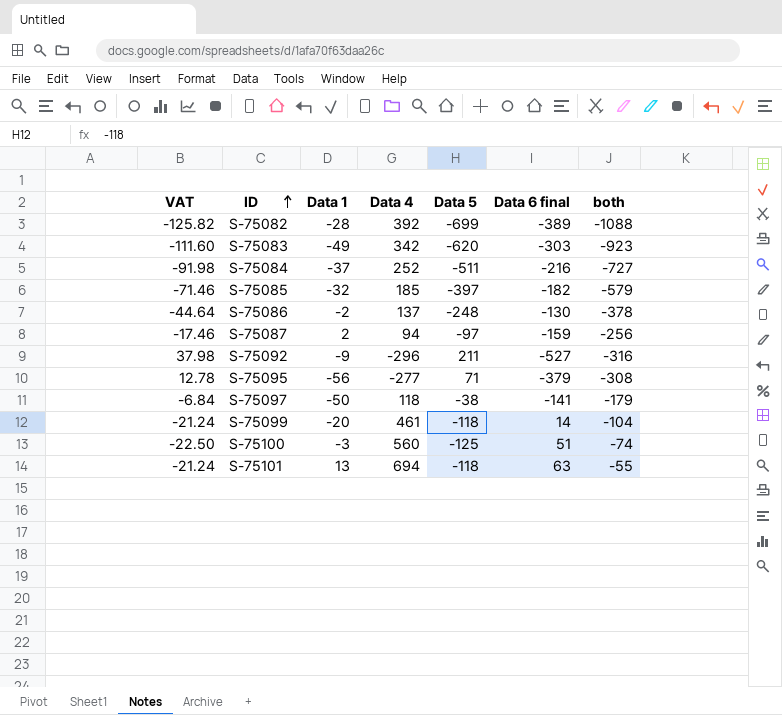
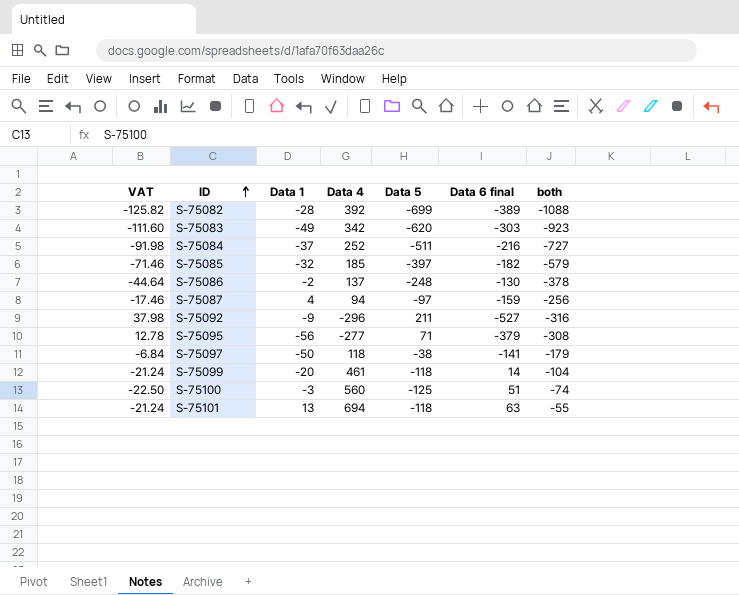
S-75087 | Data 1: 2 -> 4

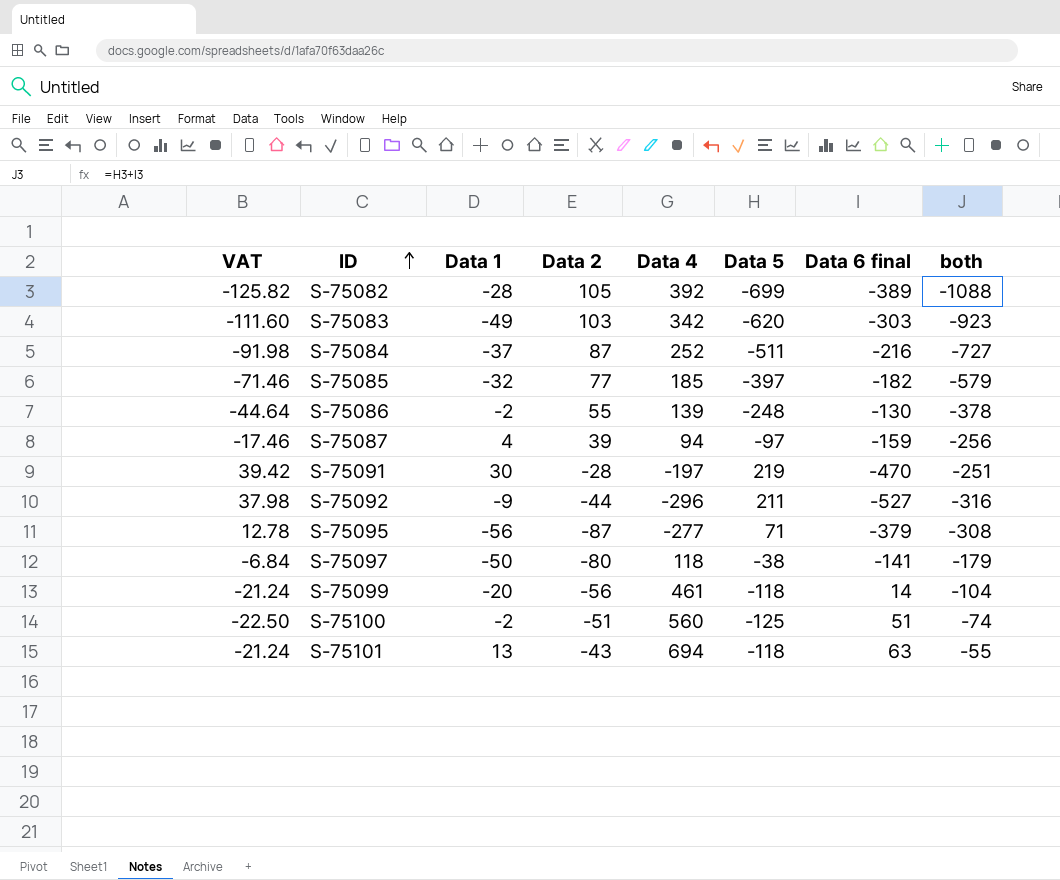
column Data 2 | position: none -> 4
S-75086 | Data 4: 137 -> 139
row S-75091: none -> 39.42 | 30 | -28 | -197 | 219 | -470 | -251
S-75100 | Data 1: -3 -> -2

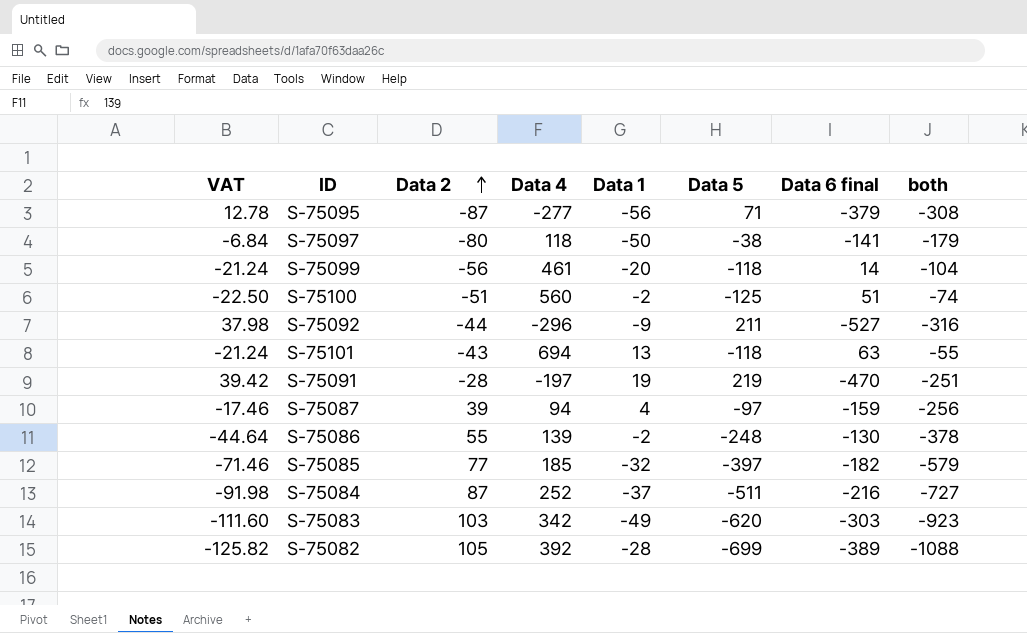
row order: ID ascending -> Data 2 ascending
column Data 1 | position: 3 -> 5
S-75091 | Data 1: 30 -> 19

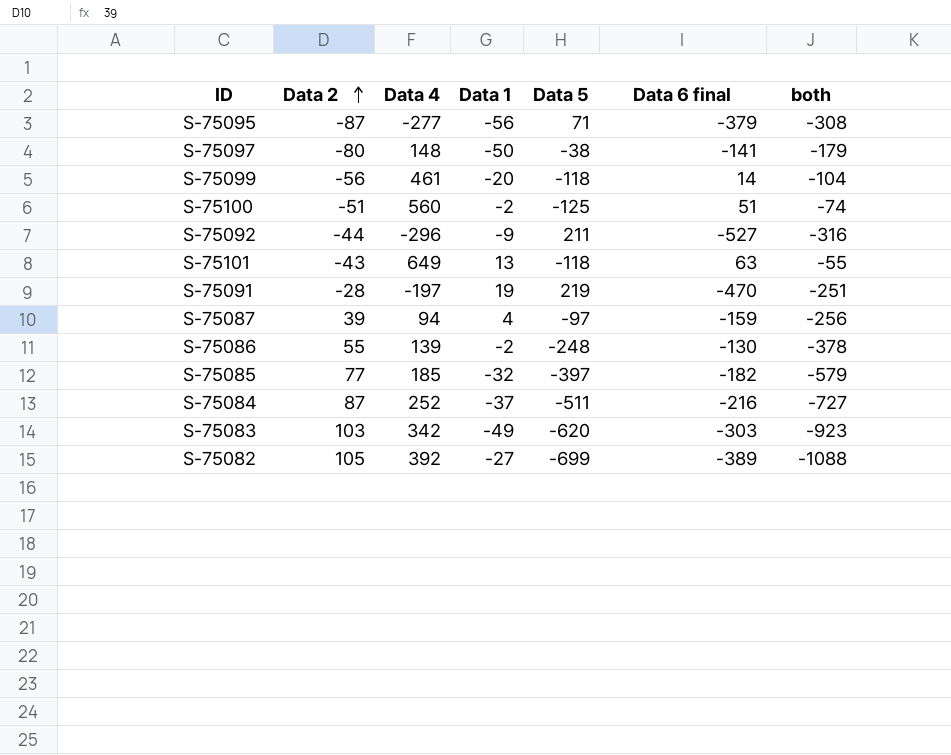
column VAT | formula: [Data 5] * 0.18 -> none
S-75097 | Data 4: 118 -> 148
S-75101 | Data 4: 694 -> 649
S-75082 | Data 1: -28 -> -27

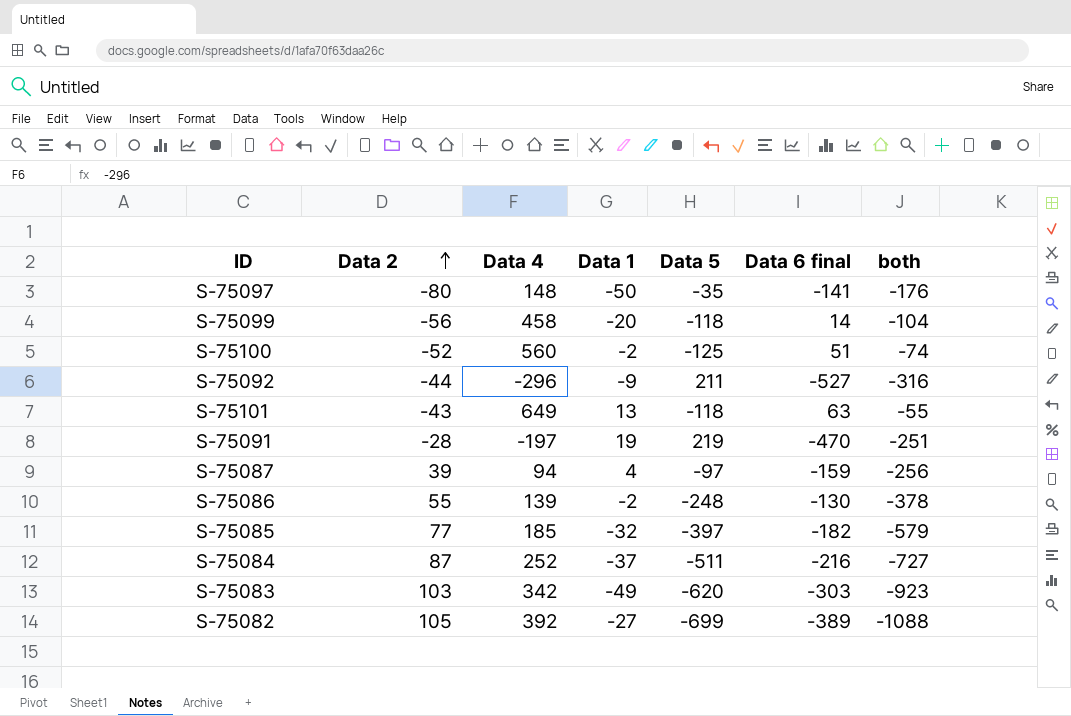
row S-75095: -87 | -277 | -56 | 71 | -379 | -308 -> none
S-75097 | Data 5: -38 -> -35
S-75097 | both: -179 -> -176
S-75099 | Data 4: 461 -> 458
S-75100 | Data 2: -51 -> -52

